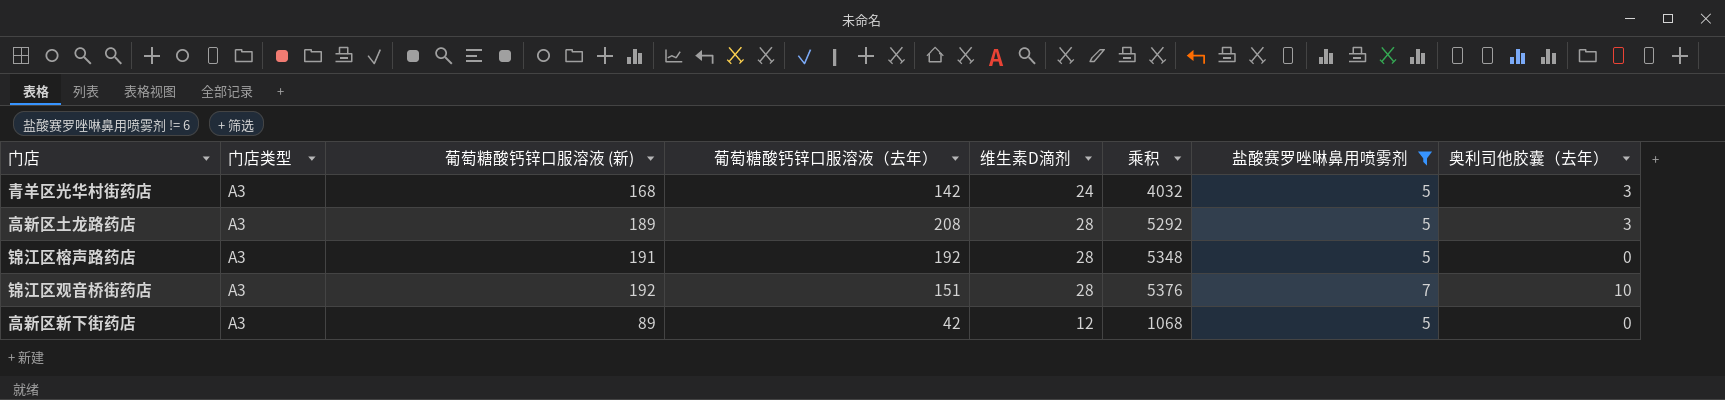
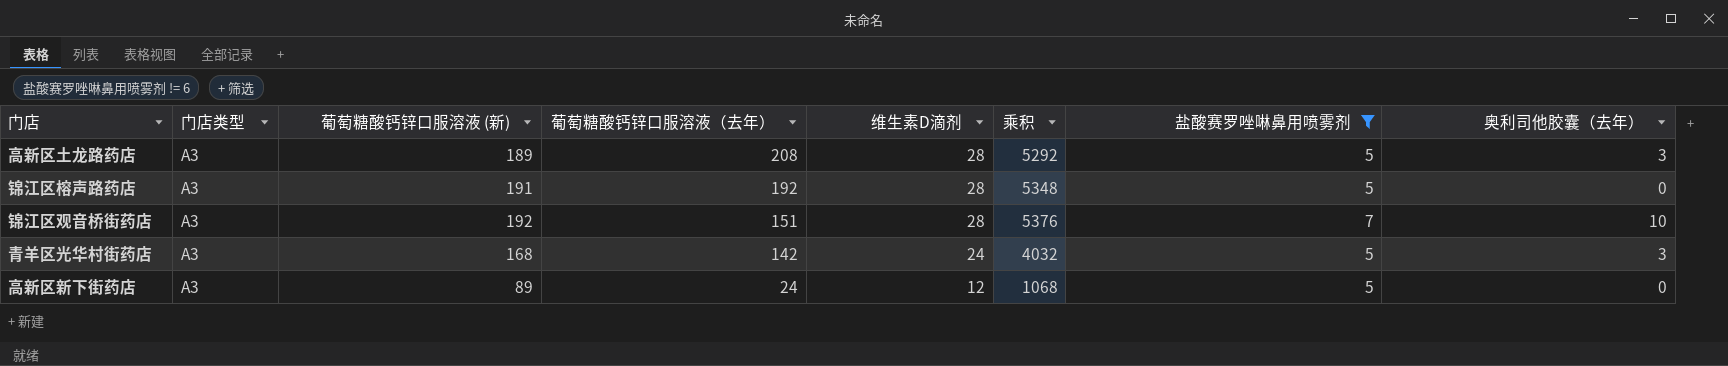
row order: none -> 葡萄糖酸钙锌口服溶液（去年） descending
高新区新下街药店 | 葡萄糖酸钙锌口服溶液（去年）: 42 -> 24

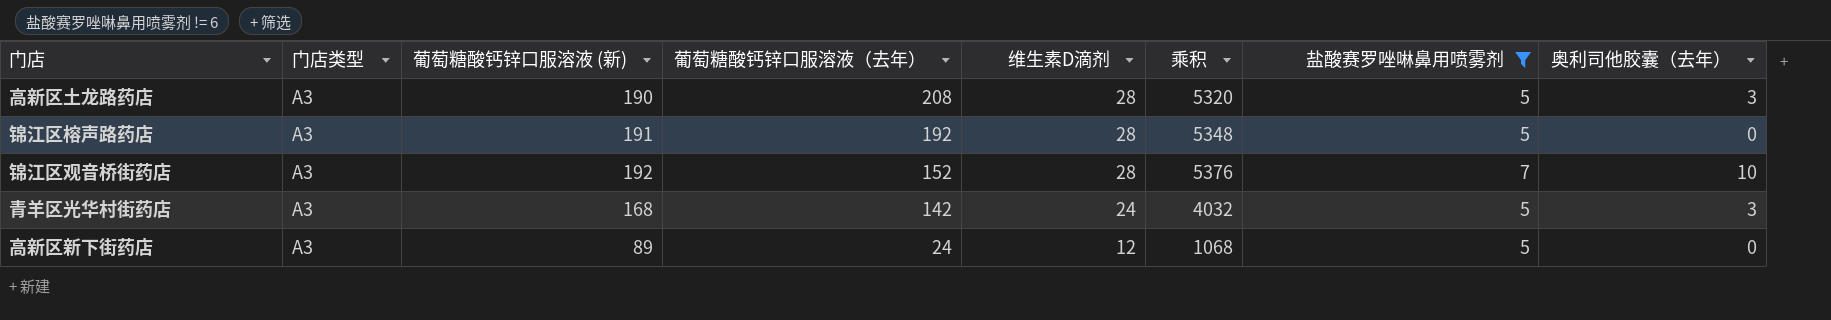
高新区土龙路药店 | 葡萄糖酸钙锌口服溶液 (新): 189 -> 190
高新区土龙路药店 | 乘积: 5292 -> 5320
锦江区观音桥街药店 | 葡萄糖酸钙锌口服溶液（去年）: 151 -> 152

